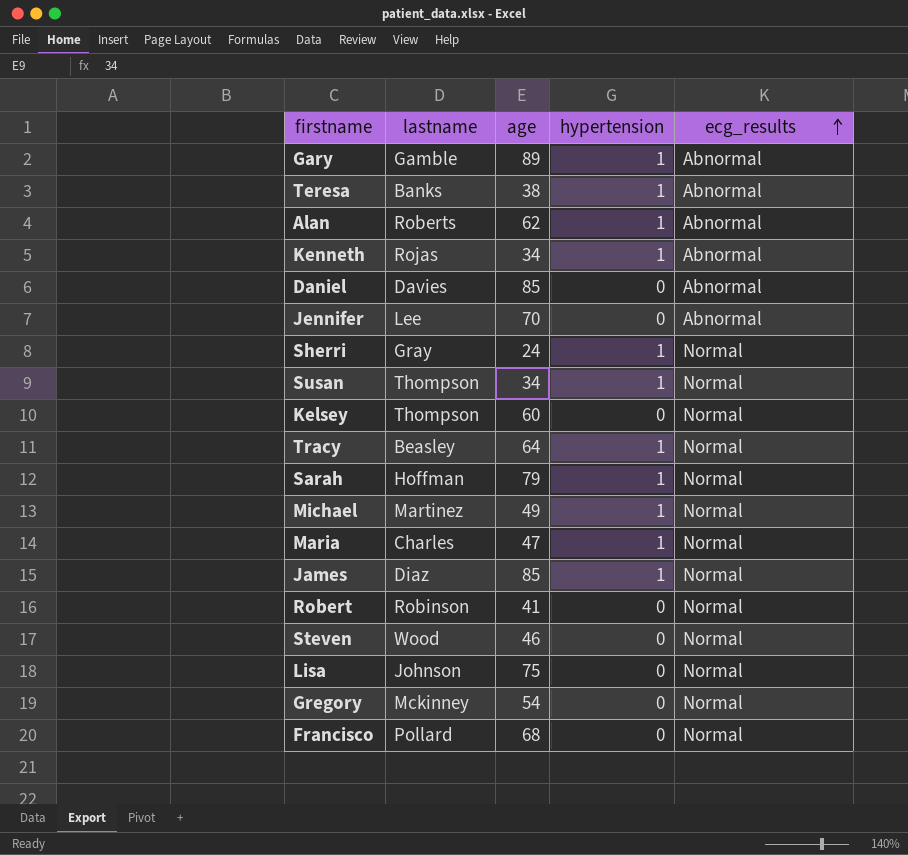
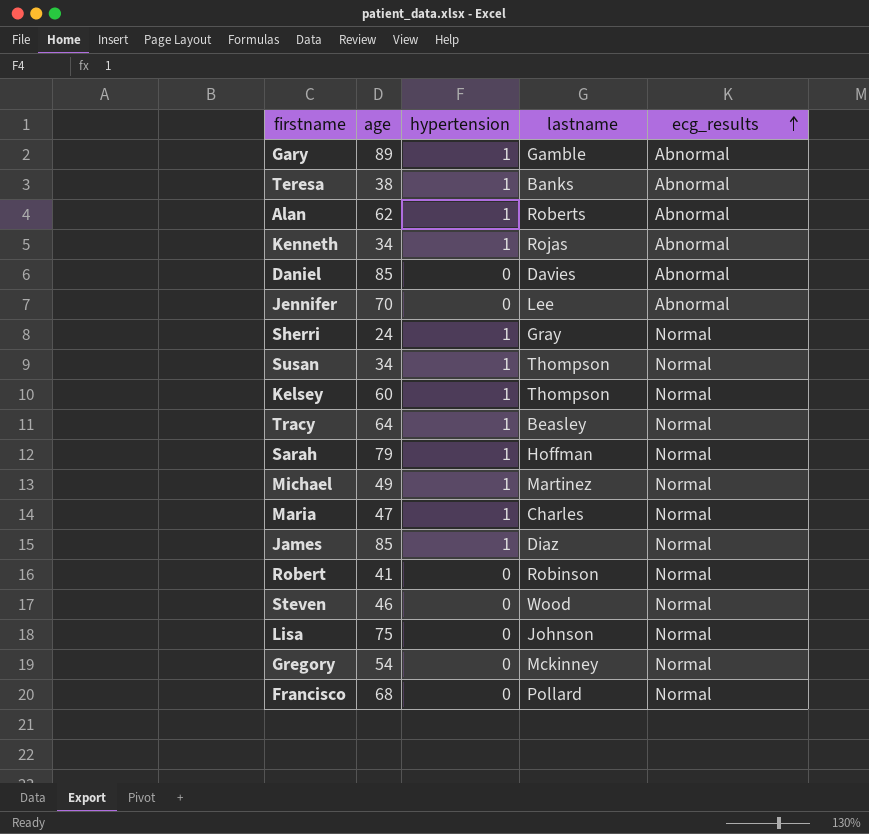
column lastname | position: 2 -> 4
Kelsey | hypertension: 0 -> 1

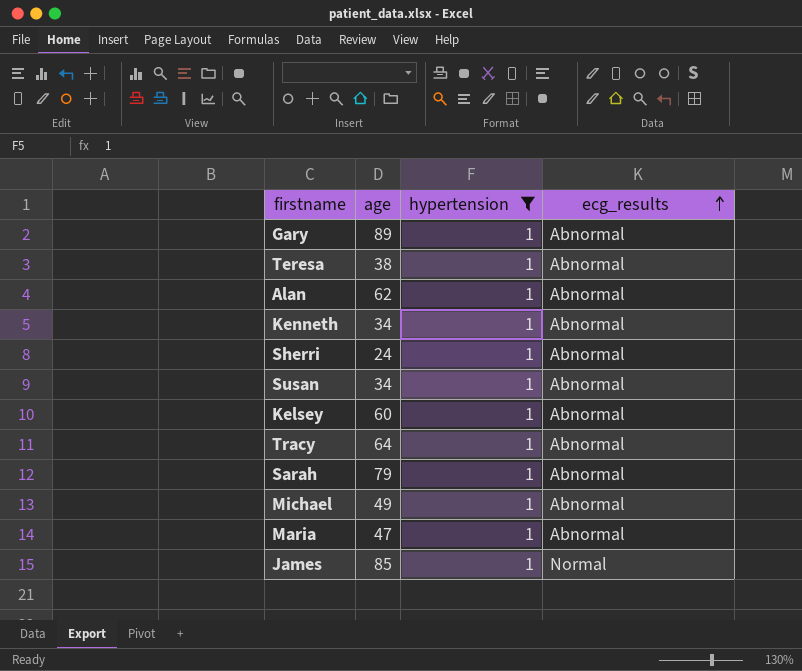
filter: none -> hypertension = 1
column lastname | position: 4 -> none
Sherri | ecg_results: Normal -> Abnormal
Susan | ecg_results: Normal -> Abnormal
Kelsey | ecg_results: Normal -> Abnormal
Tracy | ecg_results: Normal -> Abnormal
Sarah | ecg_results: Normal -> Abnormal
Michael | ecg_results: Normal -> Abnormal
Maria | ecg_results: Normal -> Abnormal

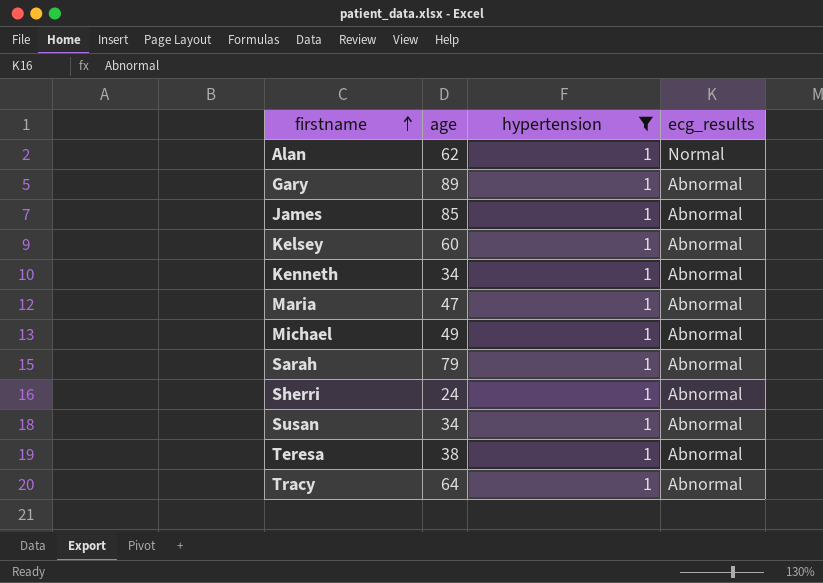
row order: ecg_results ascending -> firstname ascending
Alan | ecg_results: Abnormal -> Normal
James | ecg_results: Normal -> Abnormal

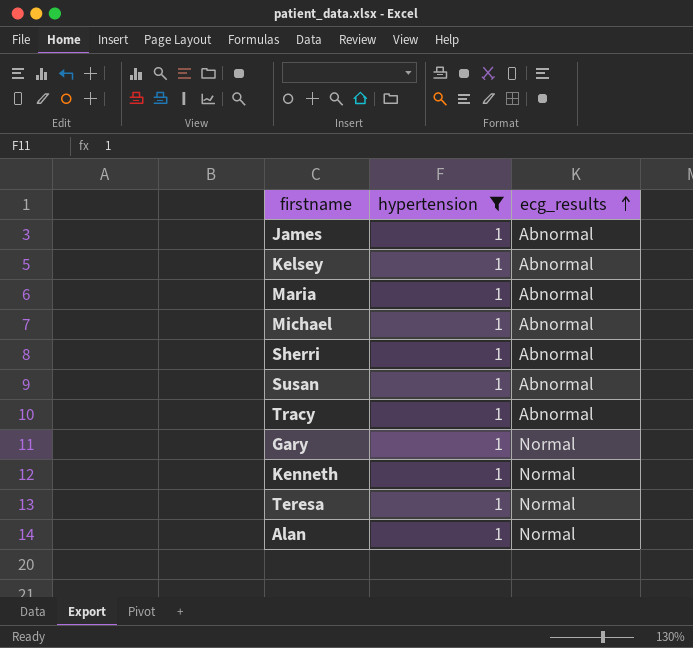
row order: firstname ascending -> ecg_results ascending
column age | position: 2 -> none
row Sarah: 79 | 1 | Abnormal -> none
Gary | ecg_results: Abnormal -> Normal
Kenneth | ecg_results: Abnormal -> Normal
Teresa | ecg_results: Abnormal -> Normal

